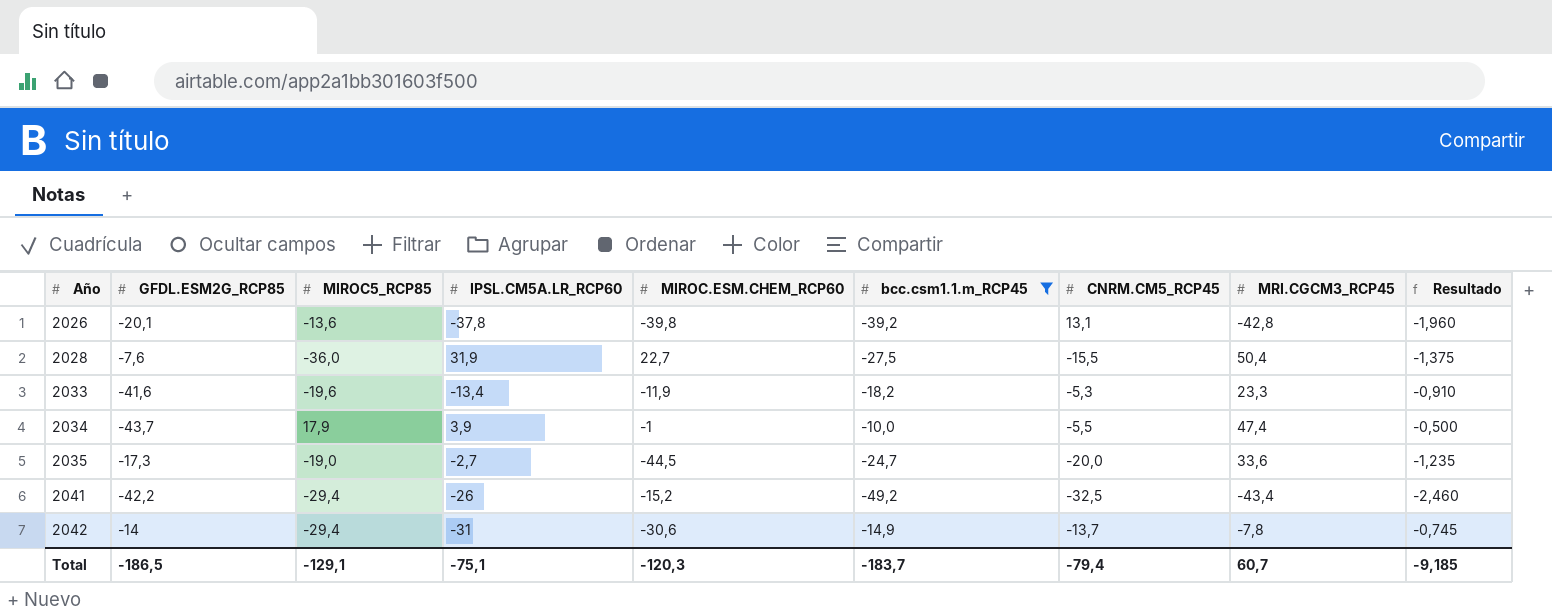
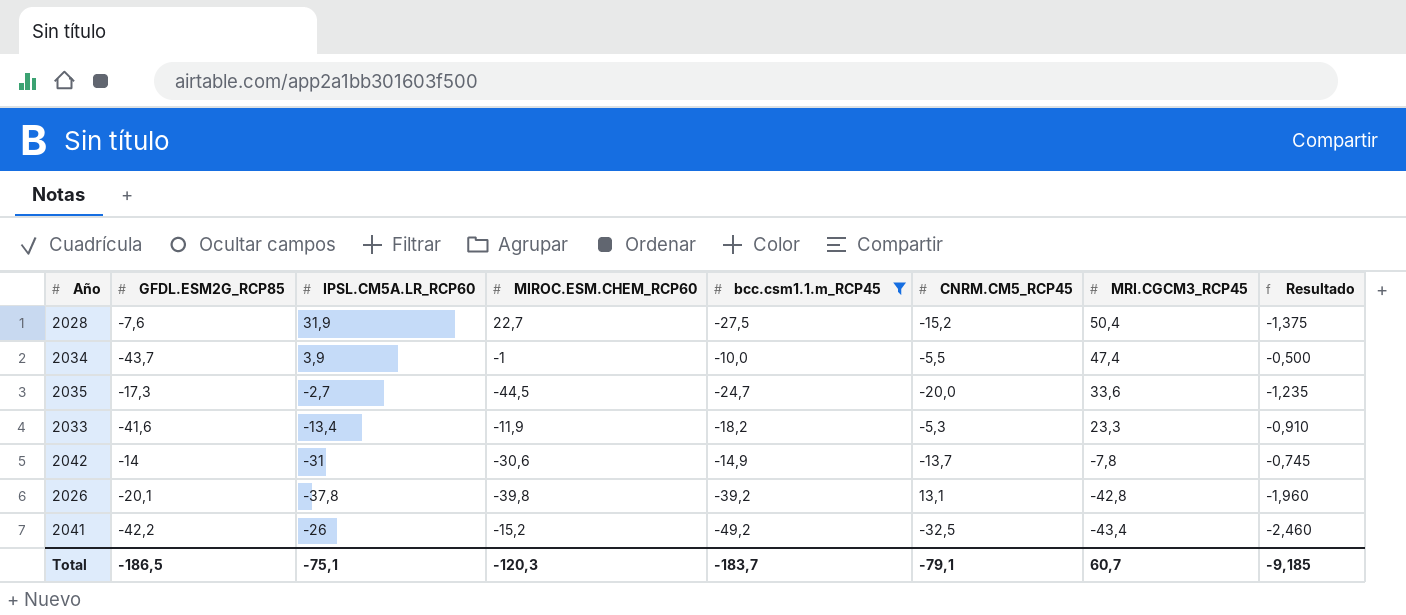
row order: Año ascending -> MRI.CGCM3_RCP45 descending
column MIROC5_RCP85 | position: 3 -> none
2028 | CNRM.CM5_RCP45: -15,5 -> -15,2
Total | CNRM.CM5_RCP45: -79,4 -> -79,1

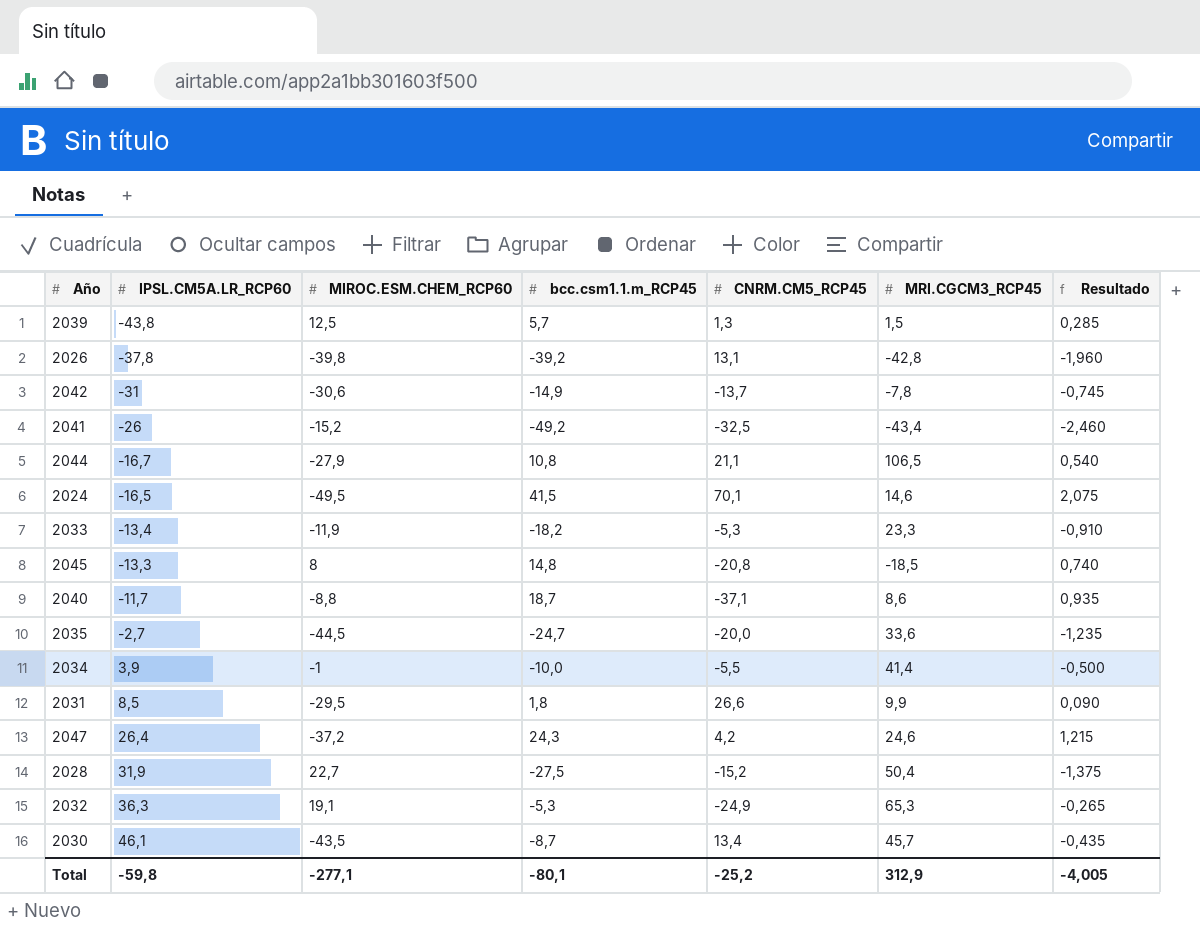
filter: bcc.csm1.1.m_RCP45 <= -10,0 -> none
row order: MRI.CGCM3_RCP45 descending -> IPSL.CM5A.LR_RCP60 ascending
column GFDL.ESM2G_RCP85 | position: 2 -> none
2034 | MRI.CGCM3_RCP45: 47,4 -> 41,4
Total | IPSL.CM5A.LR_RCP60: -75,1 -> -59,8
Total | MIROC.ESM.CHEM_RCP60: -120,3 -> -277,1
Total | bcc.csm1.1.m_RCP45: -183,7 -> -80,1
Total | CNRM.CM5_RCP45: -79,1 -> -25,2
Total | MRI.CGCM3_RCP45: 60,7 -> 312,9
Total | Resultado: -9,185 -> -4,005

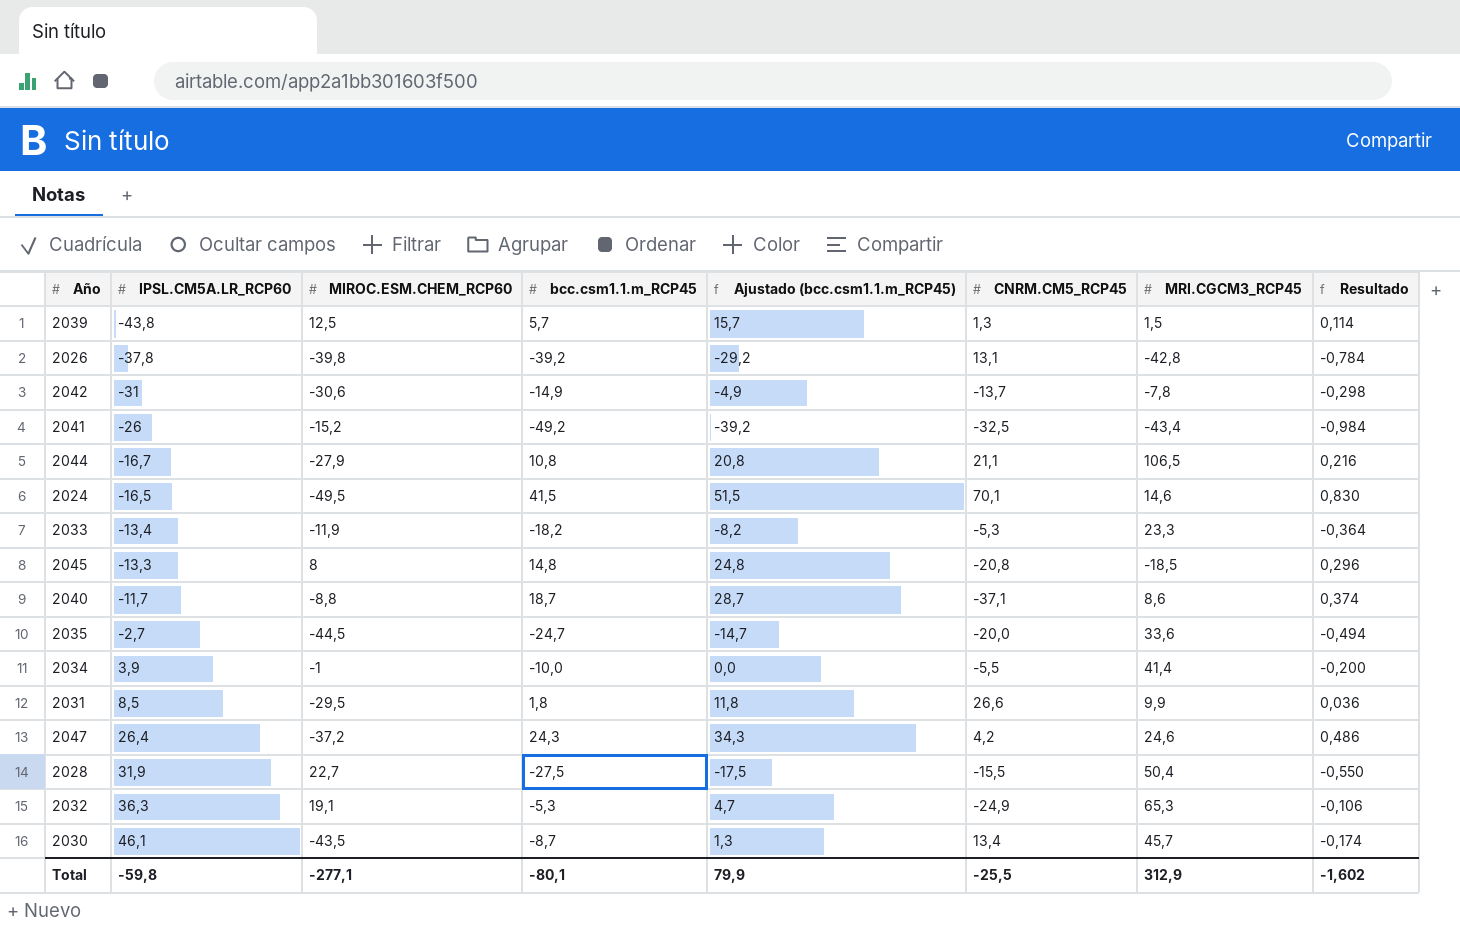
column Ajustado (bcc.csm1.1.m_RCP45) | formula: none -> [bcc.csm1.1.m_RCP45] + 10
column Resultado | formula: [bcc.csm1.1.m_RCP45] * 0,05 -> [bcc.csm1.1.m_RCP45] * 0,02
2028 | CNRM.CM5_RCP45: -15,2 -> -15,5
Total | CNRM.CM5_RCP45: -25,2 -> -25,5
Total | Resultado: -4,005 -> -1,602

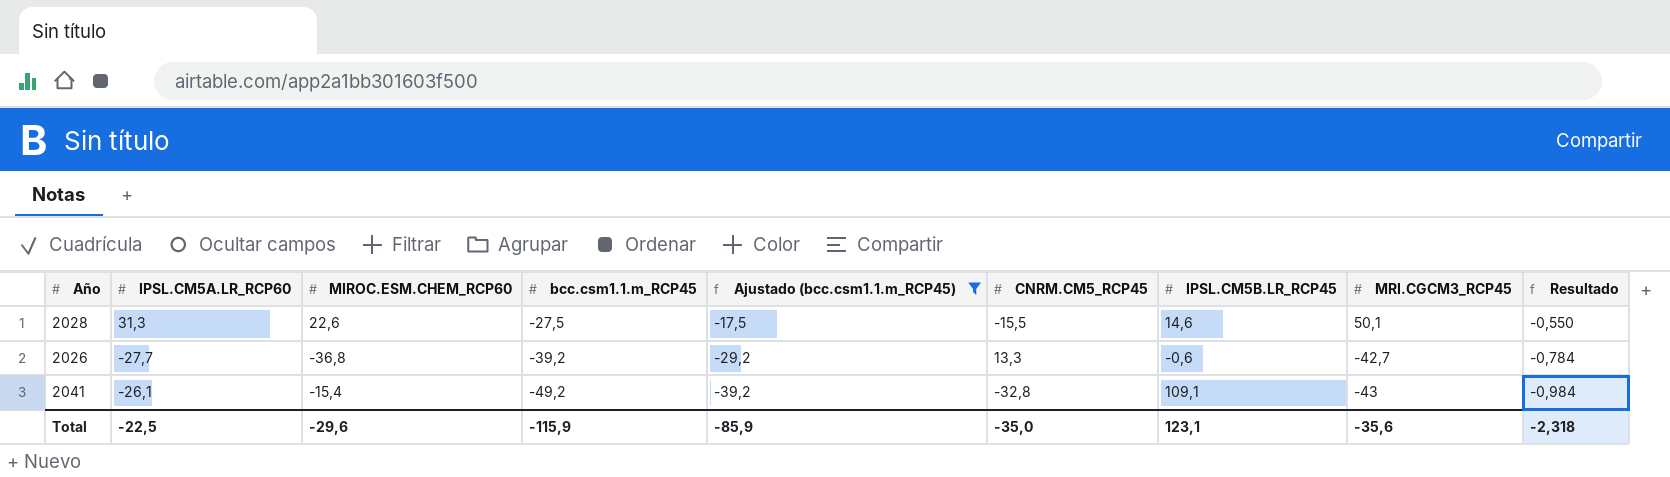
filter: none -> Ajustado (bcc.csm1.1.m_RCP45) <= -17,5
row order: IPSL.CM5A.LR_RCP60 ascending -> bcc.csm1.1.m_RCP45 descending
column IPSL.CM5B.LR_RCP45 | position: none -> 7
2028 | IPSL.CM5A.LR_RCP60: 31,9 -> 31,3
2028 | MIROC.ESM.CHEM_RCP60: 22,7 -> 22,6
2028 | MRI.CGCM3_RCP45: 50,4 -> 50,1
2026 | IPSL.CM5A.LR_RCP60: -37,8 -> -27,7
2026 | MIROC.ESM.CHEM_RCP60: -39,8 -> -36,8
2026 | CNRM.CM5_RCP45: 13,1 -> 13,3
2026 | MRI.CGCM3_RCP45: -42,8 -> -42,7
2041 | IPSL.CM5A.LR_RCP60: -26 -> -26,1
2041 | MIROC.ESM.CHEM_RCP60: -15,2 -> -15,4
2041 | CNRM.CM5_RCP45: -32,5 -> -32,8
2041 | MRI.CGCM3_RCP45: -43,4 -> -43
Total | IPSL.CM5A.LR_RCP60: -59,8 -> -22,5
Total | MIROC.ESM.CHEM_RCP60: -277,1 -> -29,6
Total | bcc.csm1.1.m_RCP45: -80,1 -> -115,9
Total | Ajustado (bcc.csm1.1.m_RCP45): 79,9 -> -85,9
Total | CNRM.CM5_RCP45: -25,5 -> -35,0
Total | MRI.CGCM3_RCP45: 312,9 -> -35,6
Total | Resultado: -1,602 -> -2,318

